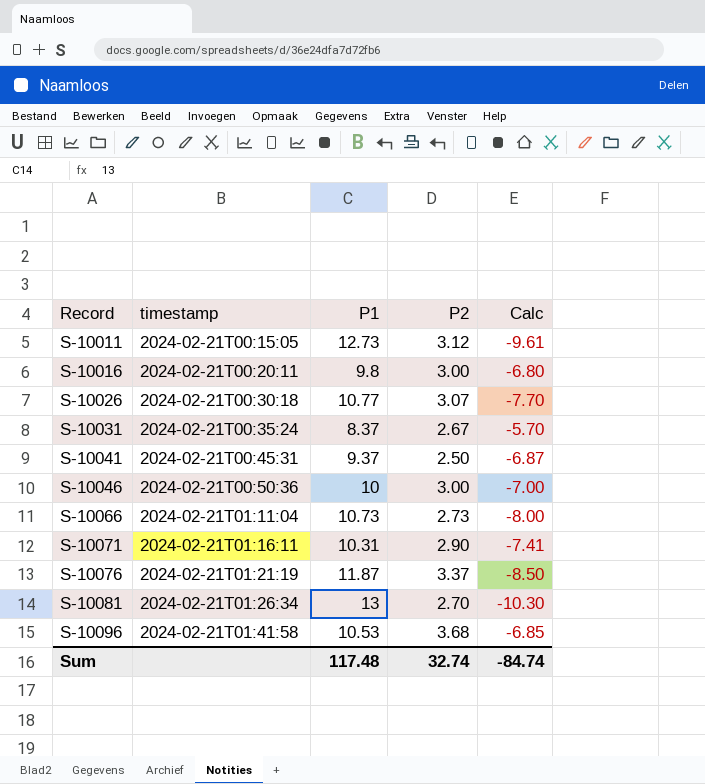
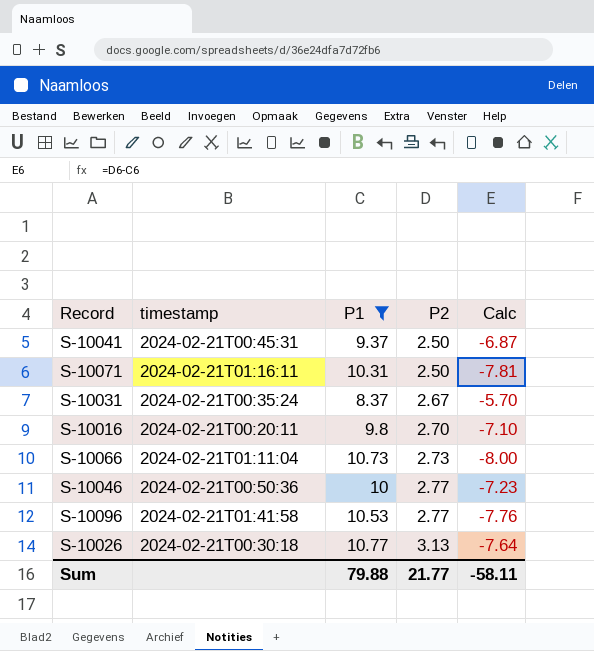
filter: none -> P1 <= 10.77
row order: Record ascending -> P2 ascending
S-10071 | P2: 2.90 -> 2.50
S-10071 | Calc: -7.41 -> -7.81
S-10016 | P2: 3.00 -> 2.70
S-10016 | Calc: -6.80 -> -7.10
S-10046 | P2: 3.00 -> 2.77
S-10046 | Calc: -7.00 -> -7.23
S-10096 | P2: 3.68 -> 2.77
S-10096 | Calc: -6.85 -> -7.76
S-10026 | P2: 3.07 -> 3.13
S-10026 | Calc: -7.70 -> -7.64
Sum | P1: 117.48 -> 79.88
Sum | P2: 32.74 -> 21.77
Sum | Calc: -84.74 -> -58.11

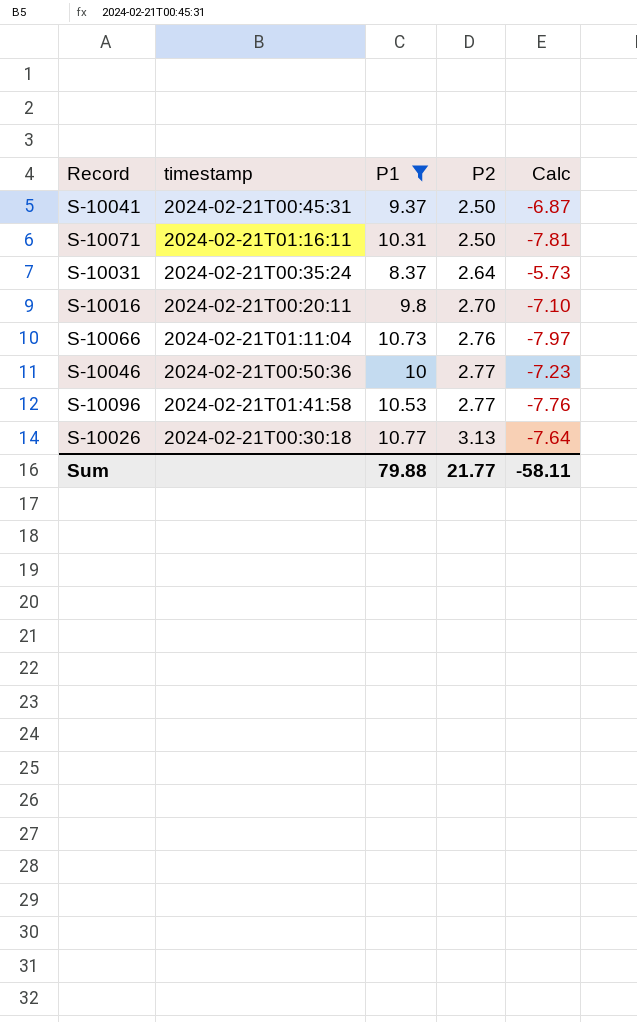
S-10031 | P2: 2.67 -> 2.64
S-10031 | Calc: -5.70 -> -5.73
S-10066 | P2: 2.73 -> 2.76
S-10066 | Calc: -8.00 -> -7.97

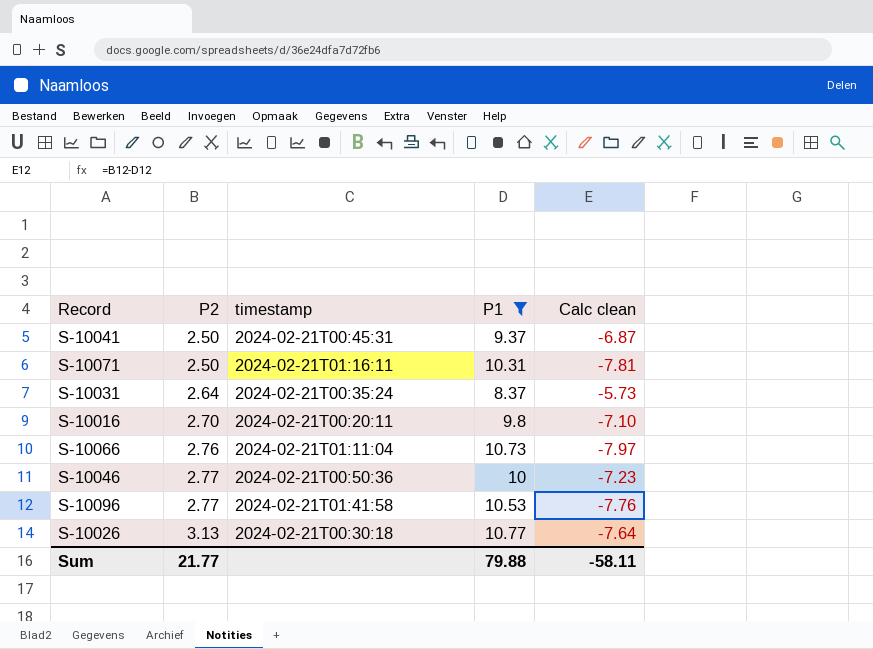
column P2 | position: 4 -> 2
column name: Calc -> Calc clean

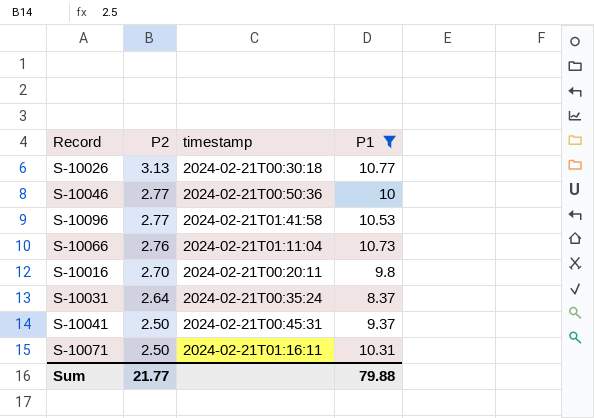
row order: P2 ascending -> P2 descending
column Calc clean | formula: [P2] - [P1] -> none

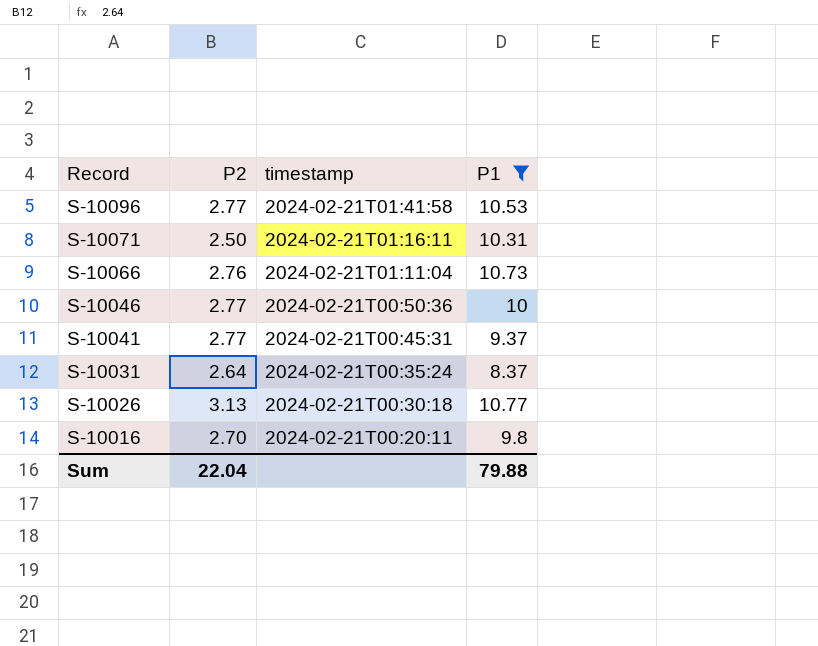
row order: P2 descending -> Record descending
S-10041 | P2: 2.50 -> 2.77
Sum | P2: 21.77 -> 22.04

